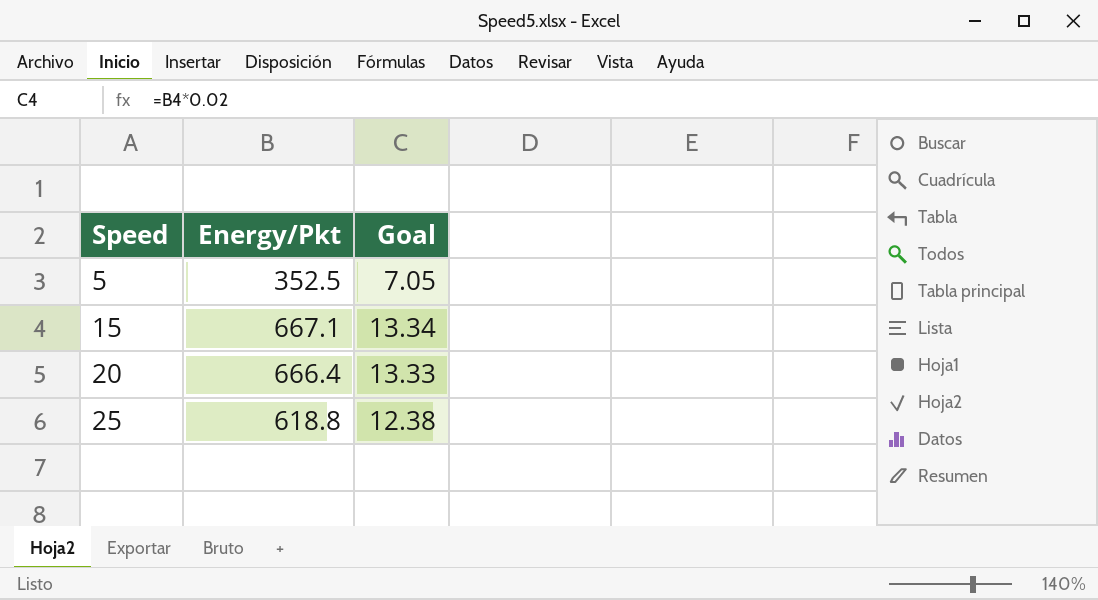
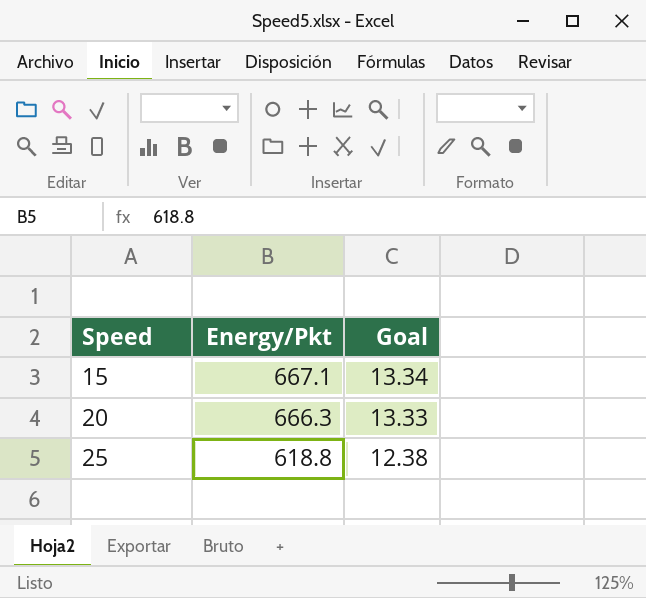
row 5: 352.5 | 7.05 -> none
20 | Energy/Pkt: 666.4 -> 666.3

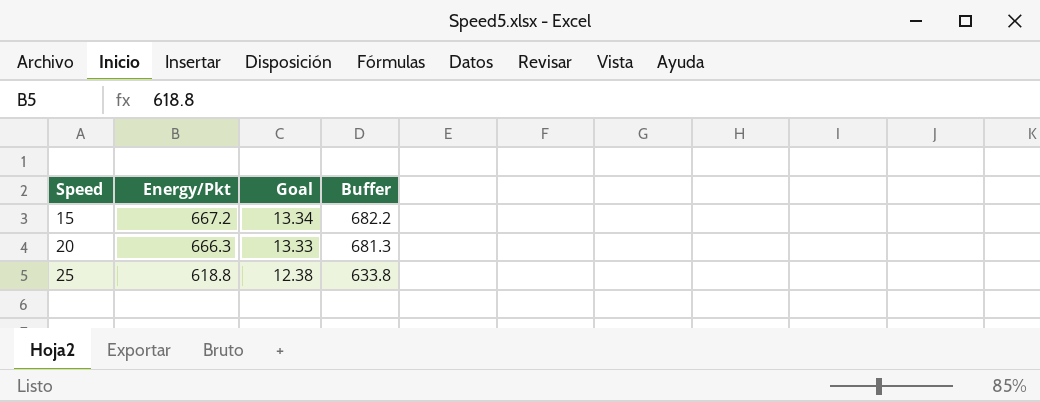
column Buffer | formula: none -> [Energy/Pkt] + 15
15 | Energy/Pkt: 667.1 -> 667.2

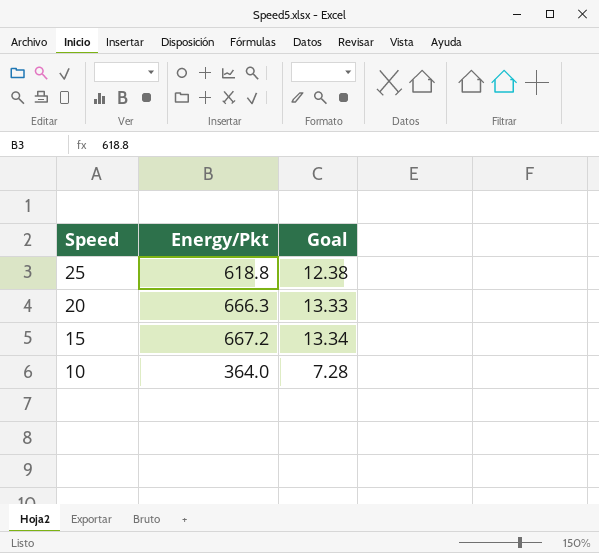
row order: Speed ascending -> Speed descending
column Buffer | formula: [Energy/Pkt] + 15 -> none
row 10: none -> 364.0 | 7.28

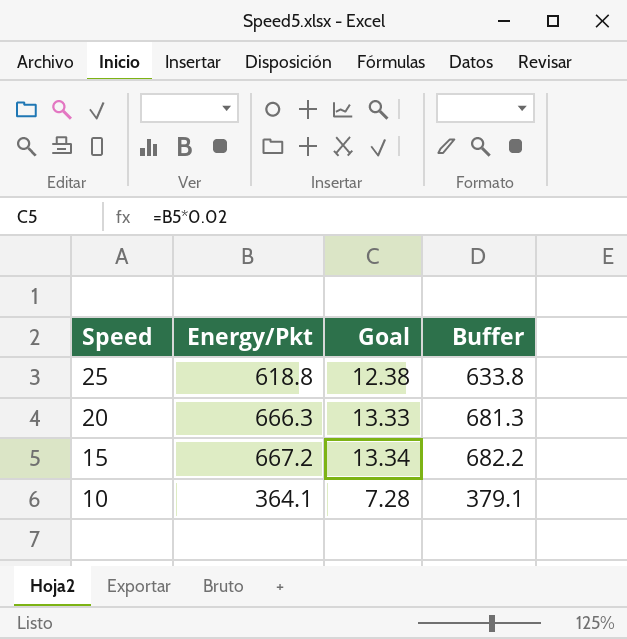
column Buffer | formula: none -> [Energy/Pkt] + 15
10 | Energy/Pkt: 364.0 -> 364.1

